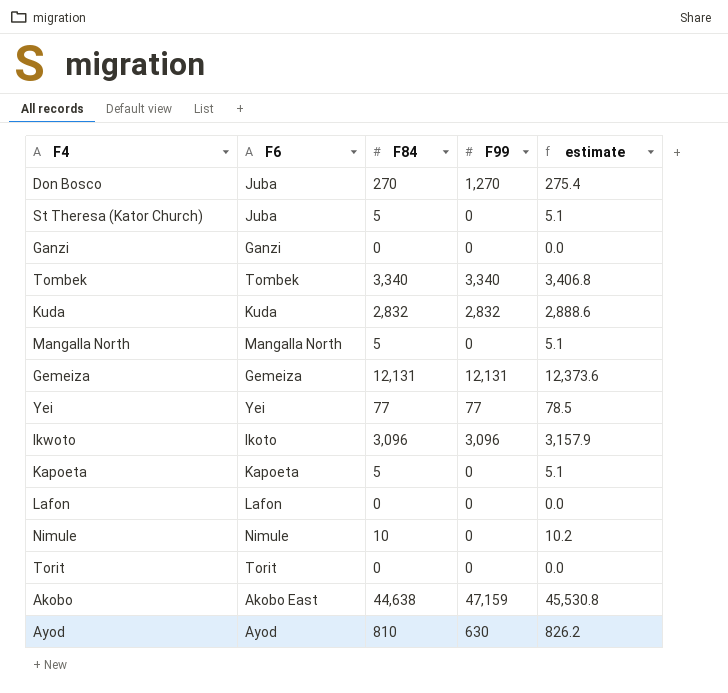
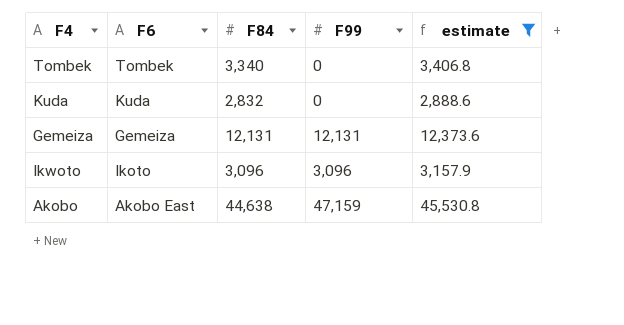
filter: none -> estimate >= 2,888.6
Tombek | F99: 3,340 -> 0
Kuda | F99: 2,832 -> 0

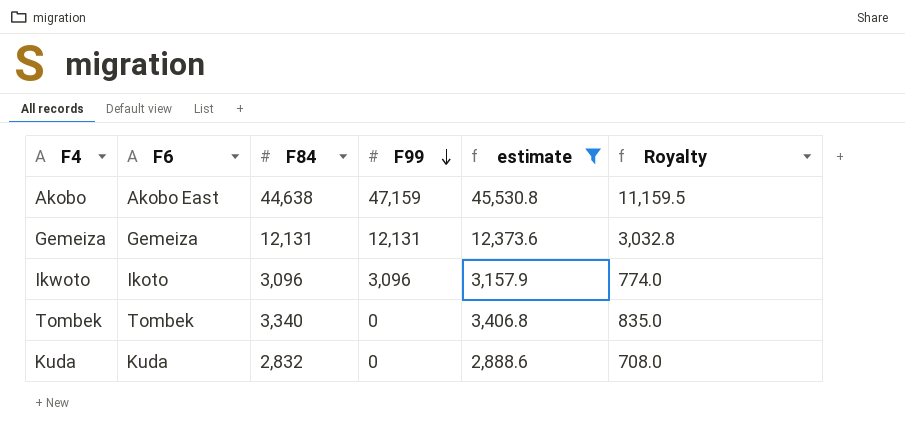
row order: none -> F99 descending
column Royalty | formula: none -> [F84] * 0.25

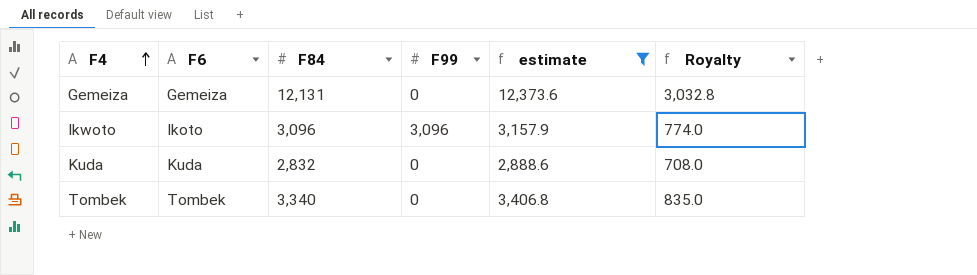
row order: F99 descending -> F4 ascending
row Akobo: Akobo East | 44,638 | 47,159 | 45,530.8 | 11,159.5 -> none
Gemeiza | F99: 12,131 -> 0

